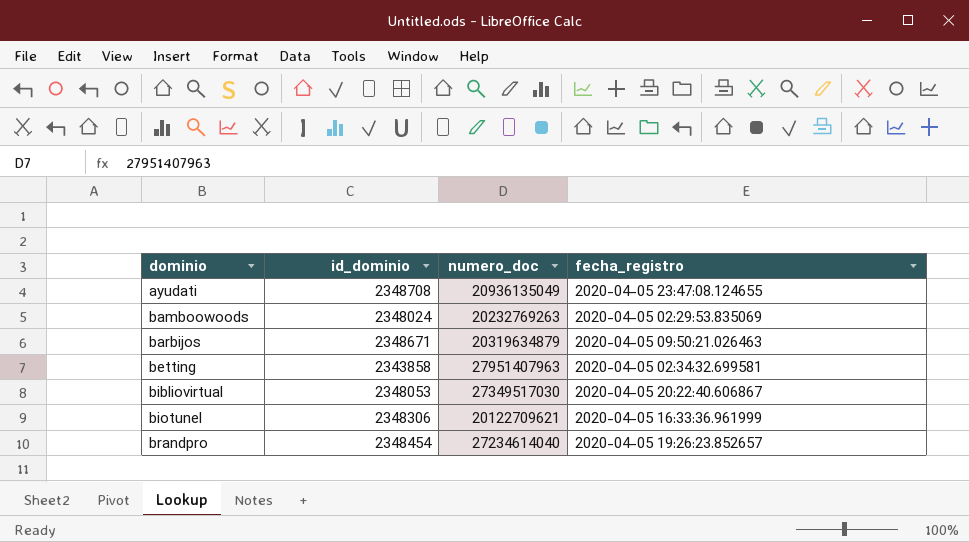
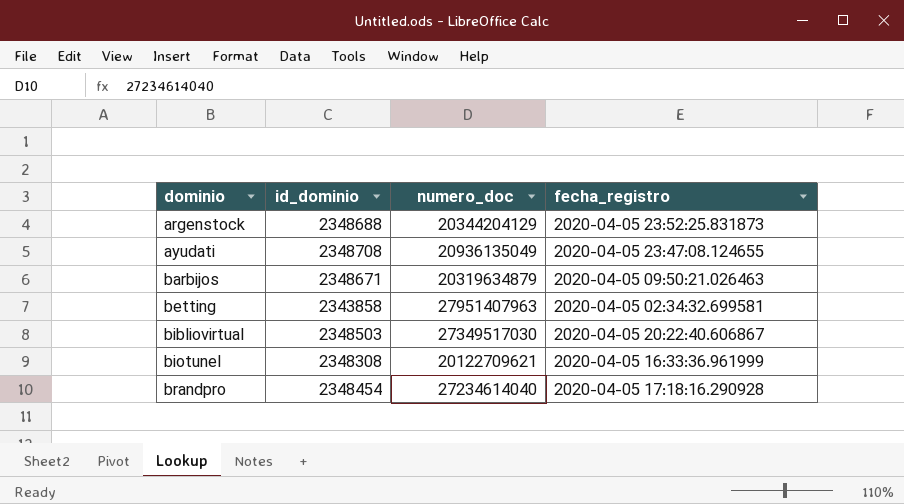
row bamboowoods: 2348024 | 20232769263 | 2020-04-05 02:29:53.835069 -> none
row argenstock: none -> 2348688 | 20344204129 | 2020-04-05 23:52:25.831873
bibliovirtual | id_dominio: 2348053 -> 2348503
biotunel | id_dominio: 2348306 -> 2348308
brandpro | fecha_registro: 2020-04-05 19:26:23.852657 -> 2020-04-05 17:18:16.290928

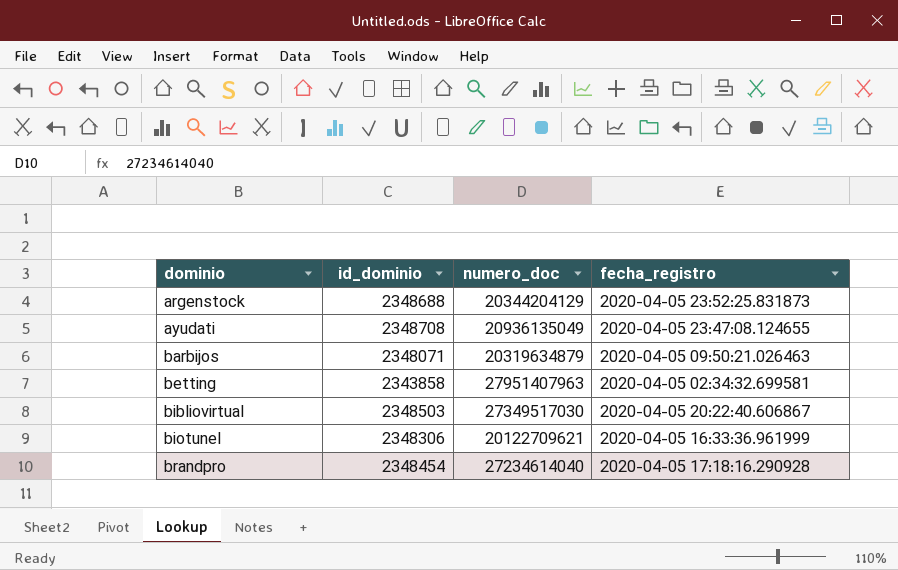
barbijos | id_dominio: 2348671 -> 2348071
biotunel | id_dominio: 2348308 -> 2348306

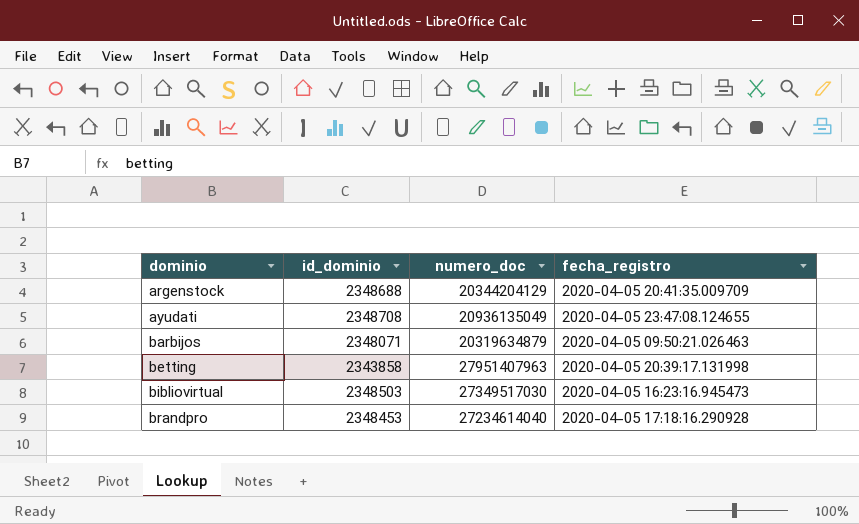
row biotunel: 2348306 | 20122709621 | 2020-04-05 16:33:36.961999 -> none
argenstock | fecha_registro: 2020-04-05 23:52:25.831873 -> 2020-04-05 20:41:35.009709
betting | fecha_registro: 2020-04-05 02:34:32.699581 -> 2020-04-05 20:39:17.131998
bibliovirtual | fecha_registro: 2020-04-05 20:22:40.606867 -> 2020-04-05 16:23:16.945473
brandpro | id_dominio: 2348454 -> 2348453

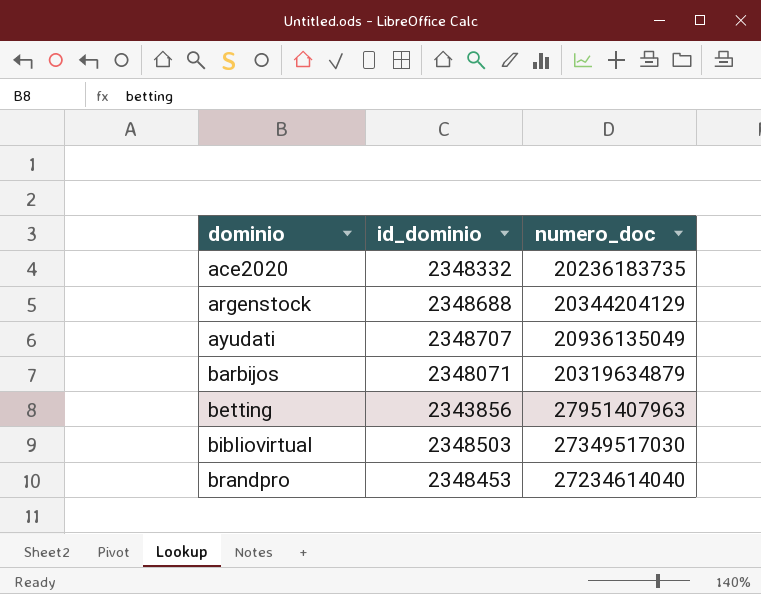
column fecha_registro | position: 4 -> none
row ace2020: none -> 2348332 | 20236183735
ayudati | id_dominio: 2348708 -> 2348707
betting | id_dominio: 2343858 -> 2343856

